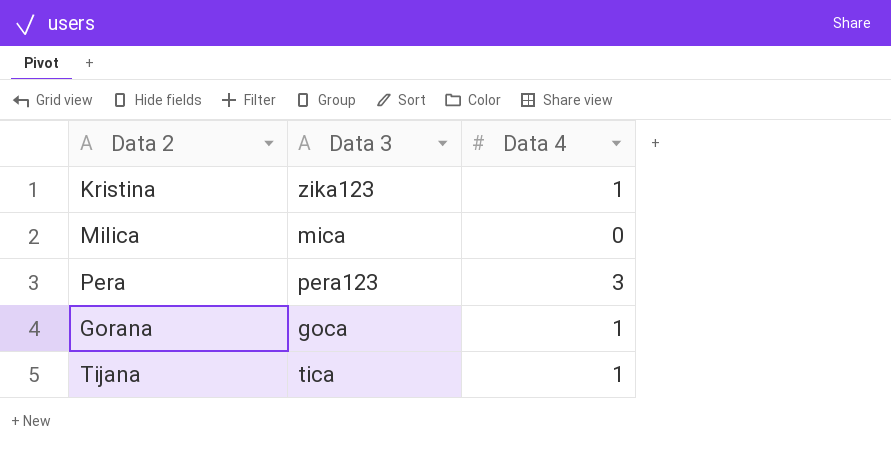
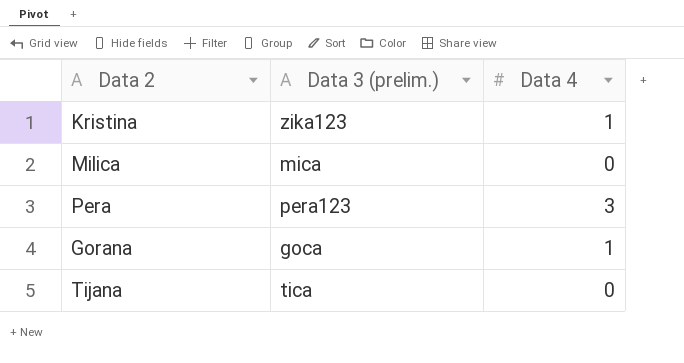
column name: Data 3 -> Data 3 (prelim.)
Tijana | Data 4: 1 -> 0

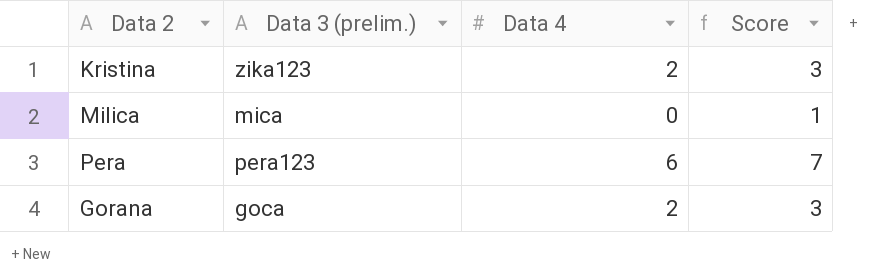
column Score | formula: none -> [Data 4] + 1
row Tijana: tica | 0 -> none
Kristina | Data 4: 1 -> 2
Pera | Data 4: 3 -> 6
Gorana | Data 4: 1 -> 2

